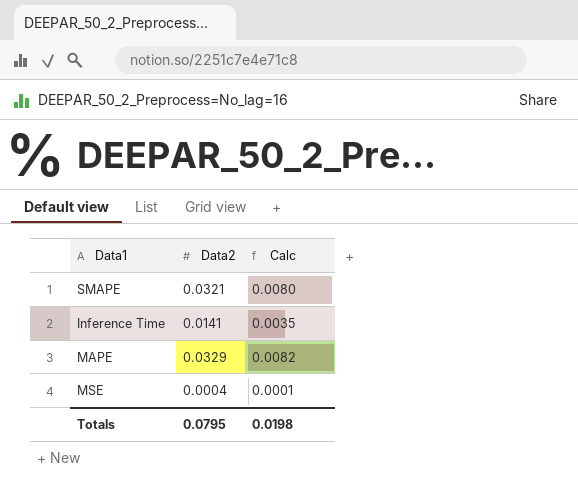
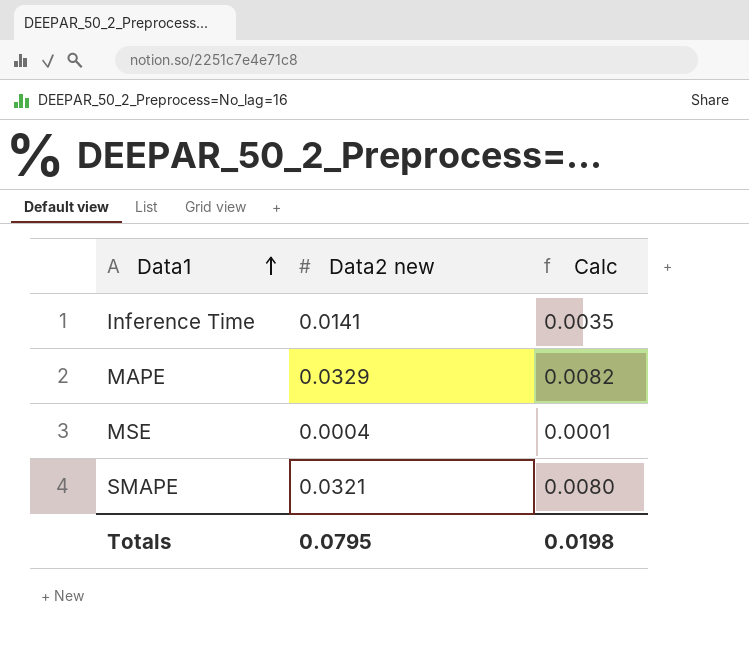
row order: none -> Data1 ascending
column name: Data2 -> Data2 new

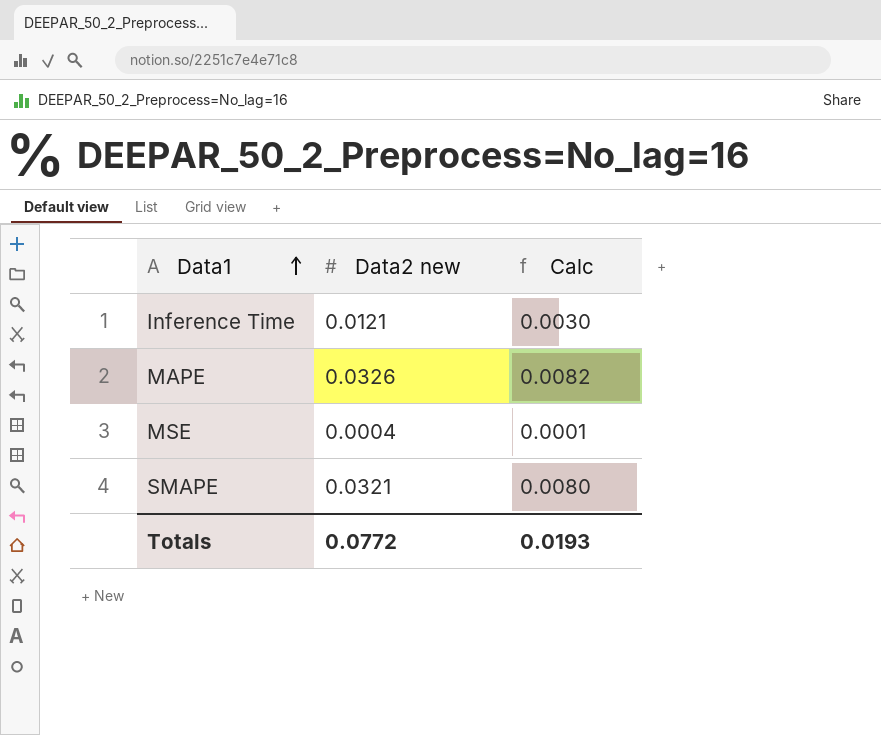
Inference Time | Data2 new: 0.0141 -> 0.0121
Inference Time | Calc: 0.0035 -> 0.0030
MAPE | Data2 new: 0.0329 -> 0.0326
Totals | Data2 new: 0.0795 -> 0.0772
Totals | Calc: 0.0198 -> 0.0193

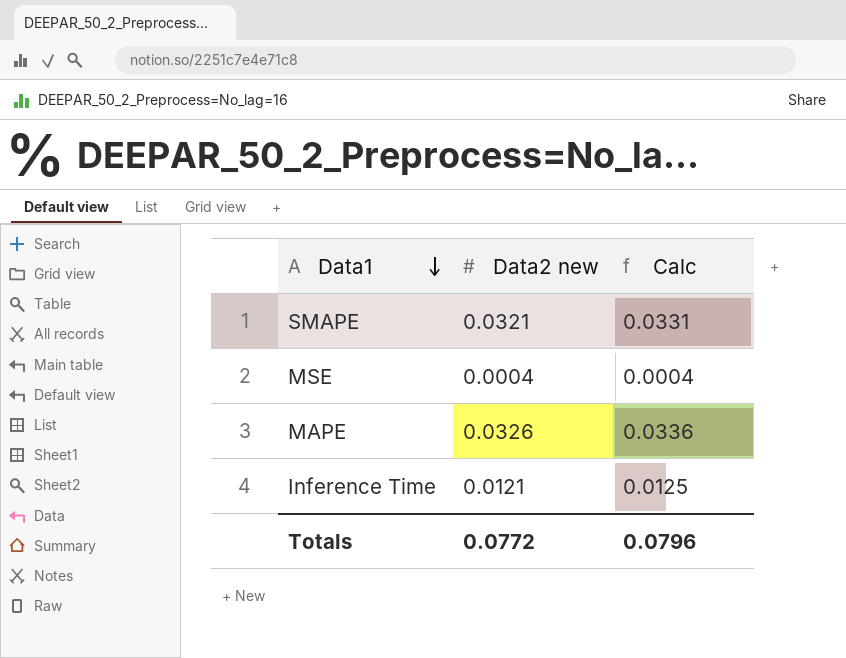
row order: Data1 ascending -> Data1 descending
column Calc | formula: [Data2 new] * 0.25 -> [Data2 new] * 1.03
Totals | Calc: 0.0193 -> 0.0796

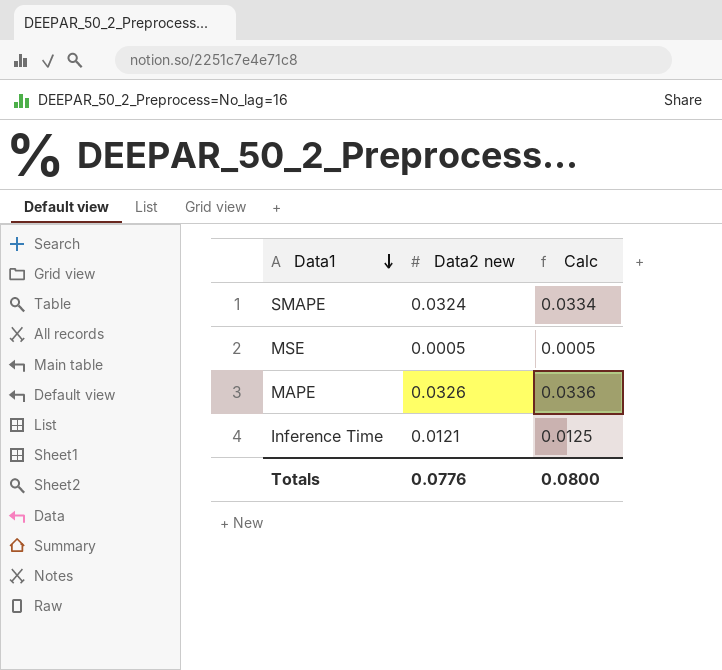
SMAPE | Data2 new: 0.0321 -> 0.0324
SMAPE | Calc: 0.0331 -> 0.0334
MSE | Data2 new: 0.0004 -> 0.0005
MSE | Calc: 0.0004 -> 0.0005
Totals | Data2 new: 0.0772 -> 0.0776
Totals | Calc: 0.0796 -> 0.0800

